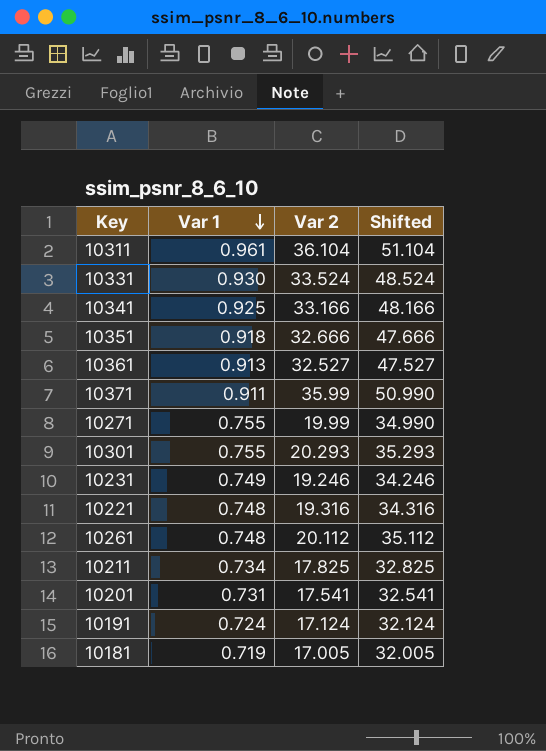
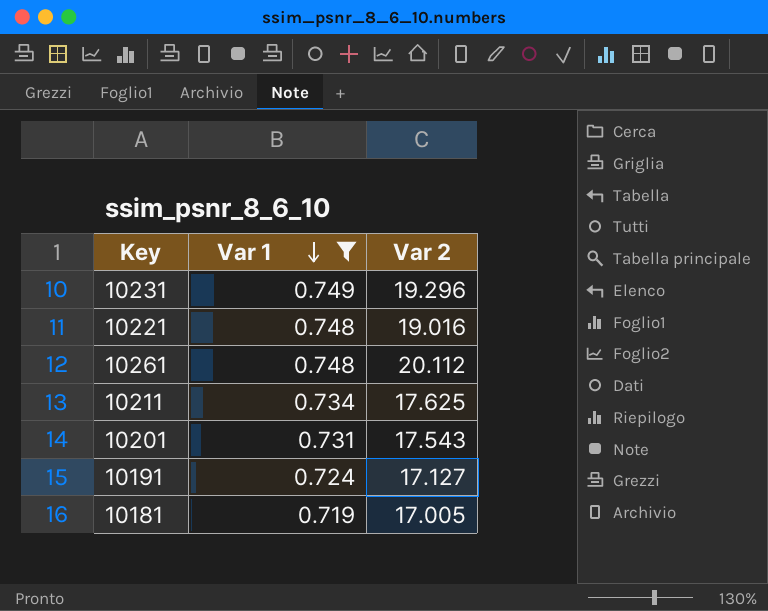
filter: none -> Var 1 <= 0.749
column Shifted | formula: [Var 2] + 15 -> none
10231 | Var 2: 19.246 -> 19.296
10221 | Var 2: 19.316 -> 19.016
10211 | Var 2: 17.825 -> 17.625
10201 | Var 2: 17.541 -> 17.543
10191 | Var 2: 17.124 -> 17.127

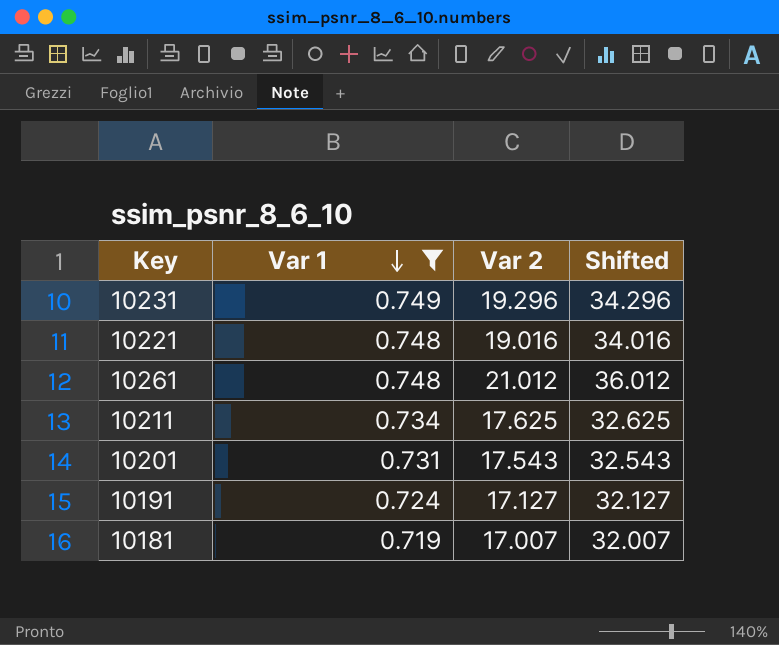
column Shifted | formula: none -> [Var 2] + 15
10261 | Var 2: 20.112 -> 21.012
10181 | Var 2: 17.005 -> 17.007

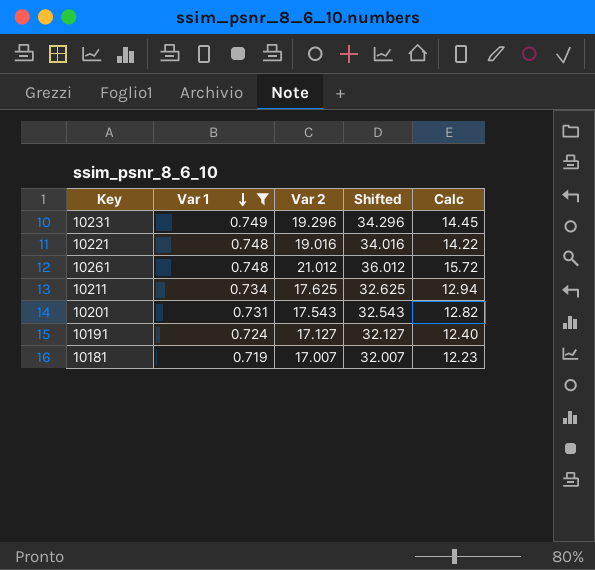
column Calc | formula: none -> [Var 1] * [Var 2]

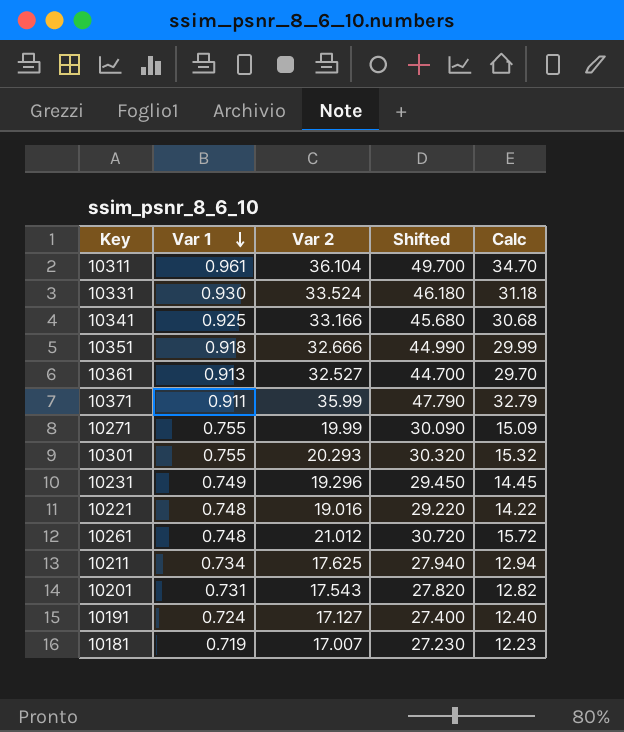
filter: Var 1 <= 0.749 -> none
column Shifted | formula: [Var 2] + 15 -> [Calc] + 15

